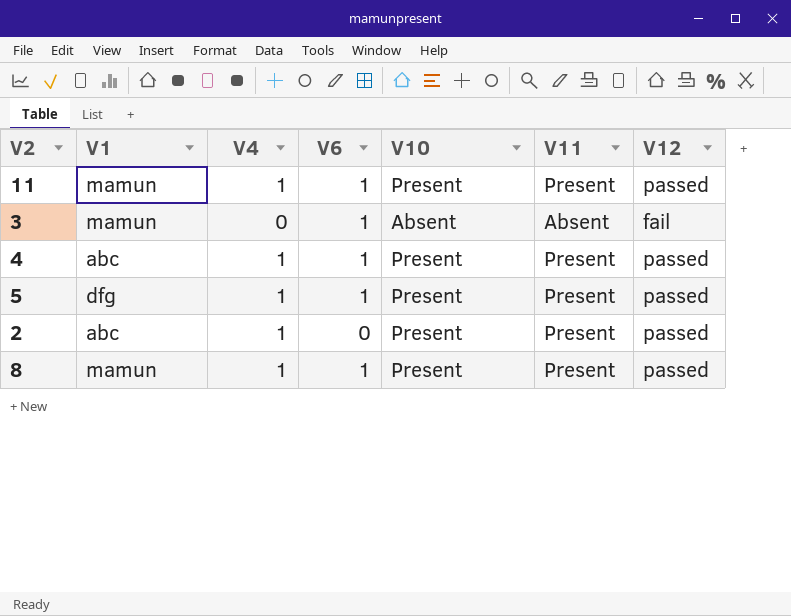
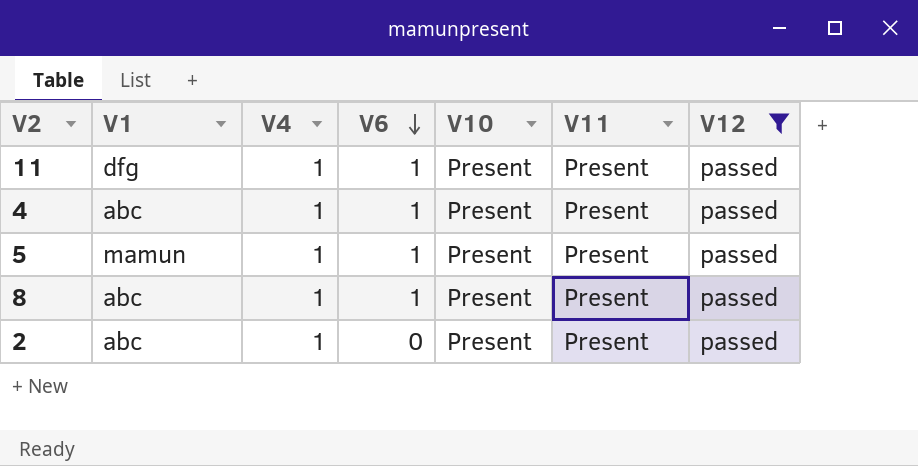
filter: none -> V12 = passed
row order: none -> V6 descending
11 | V1: mamun -> dfg
5 | V1: dfg -> mamun
8 | V1: mamun -> abc

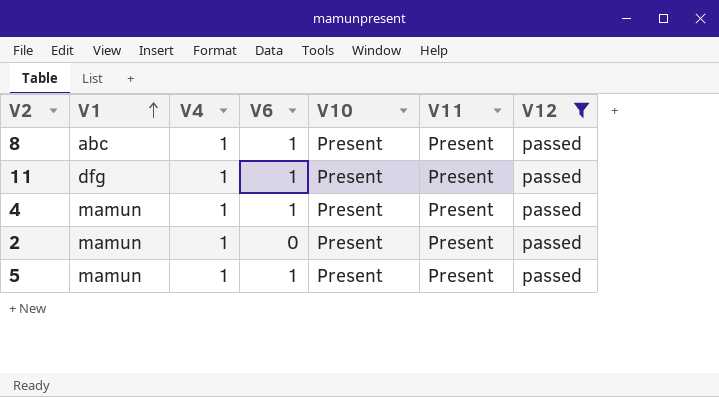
row order: V6 descending -> V1 ascending
4 | V1: abc -> mamun
2 | V1: abc -> mamun

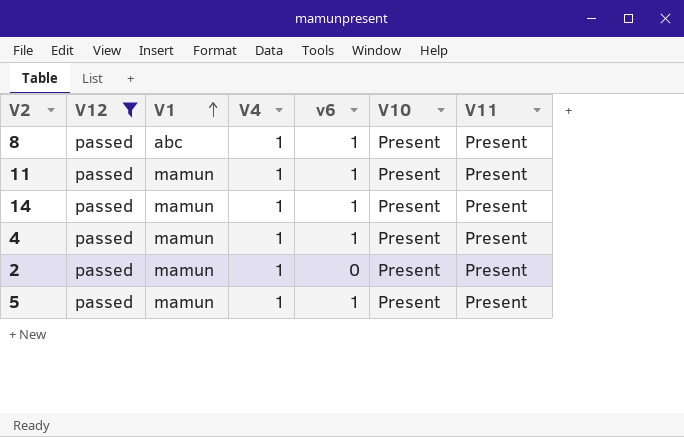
column V12 | position: 7 -> 2
column name: V6 -> v6
11 | V1: dfg -> mamun
row 14: none -> passed | mamun | 1 | 1 | Present | Present

